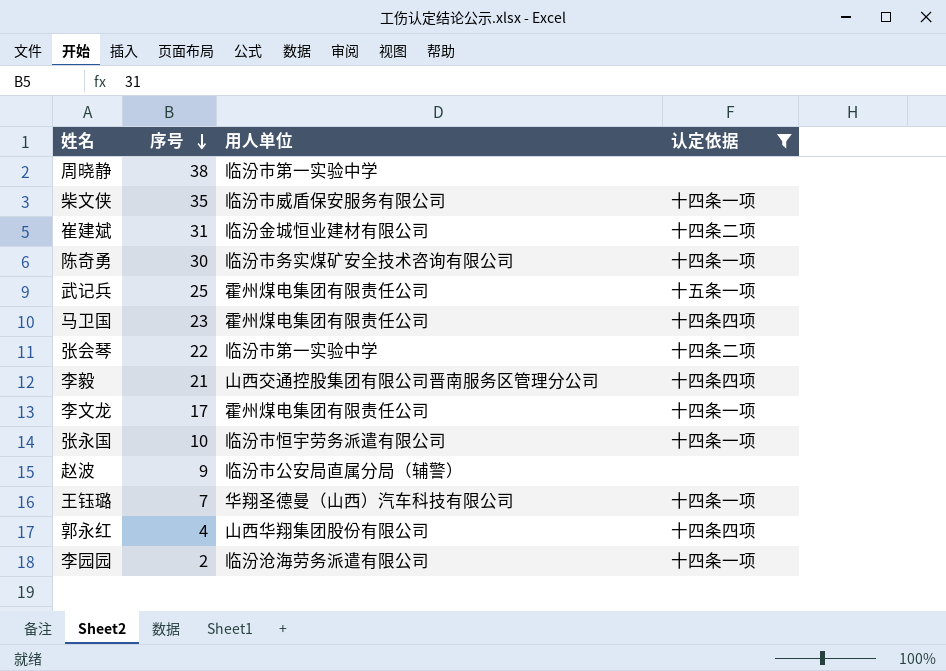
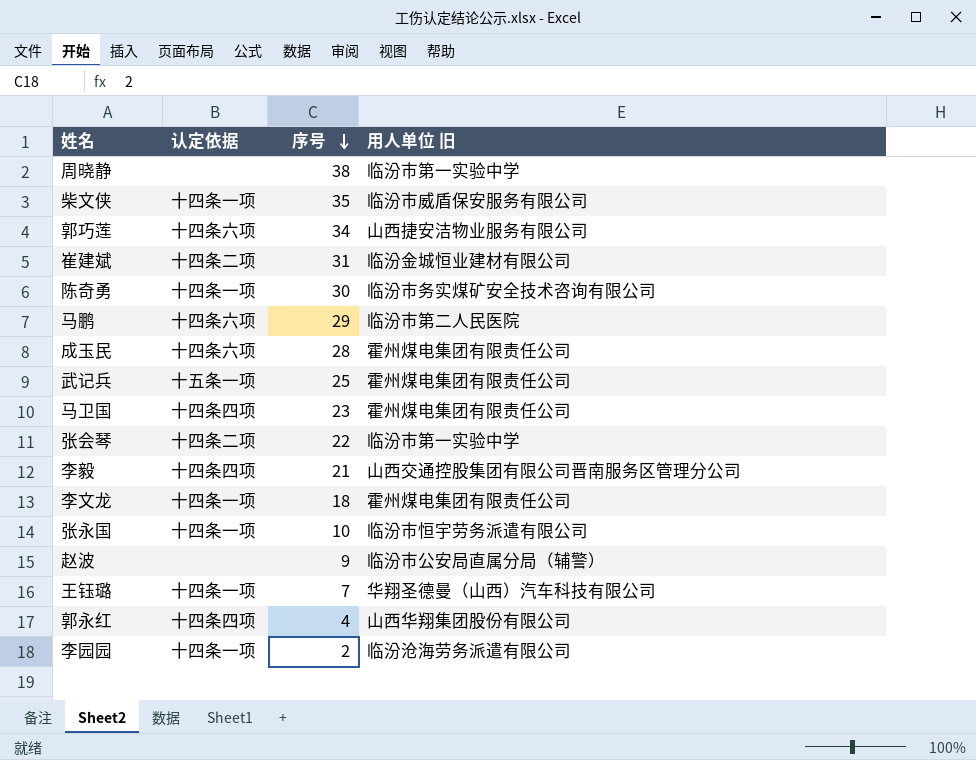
filter: 认定依据 != 十四条六项 -> none
column 认定依据 | position: 4 -> 2
column name: 用人单位 -> 用人单位 旧
李文龙 | 序号: 17 -> 18

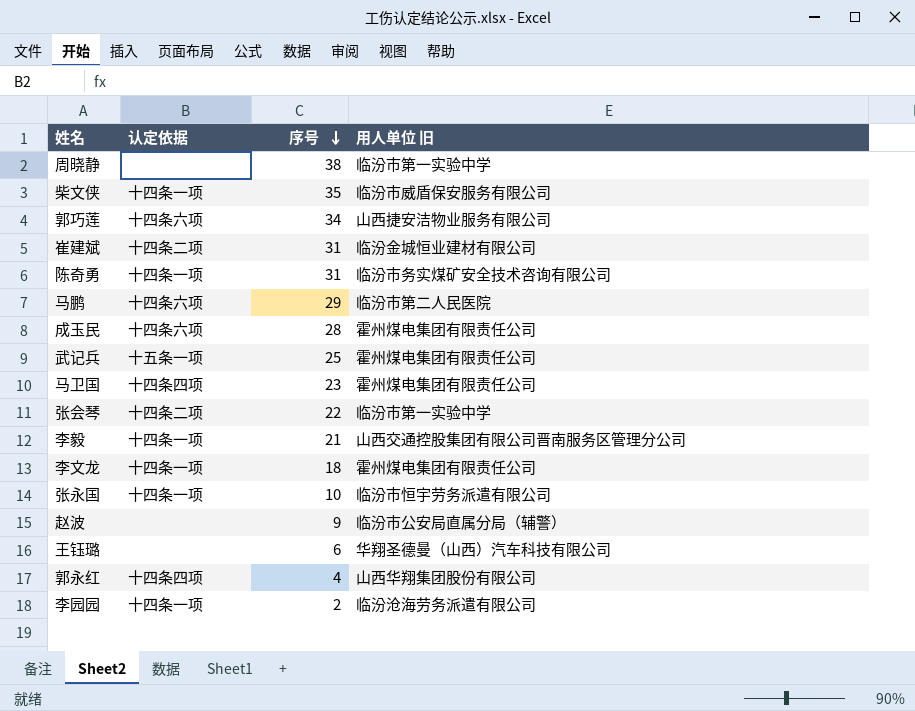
陈奇勇 | 序号: 30 -> 31
李毅 | 认定依据: 十四条四项 -> 十四条一项
王钰璐 | 认定依据: 十四条一项 -> none
王钰璐 | 序号: 7 -> 6

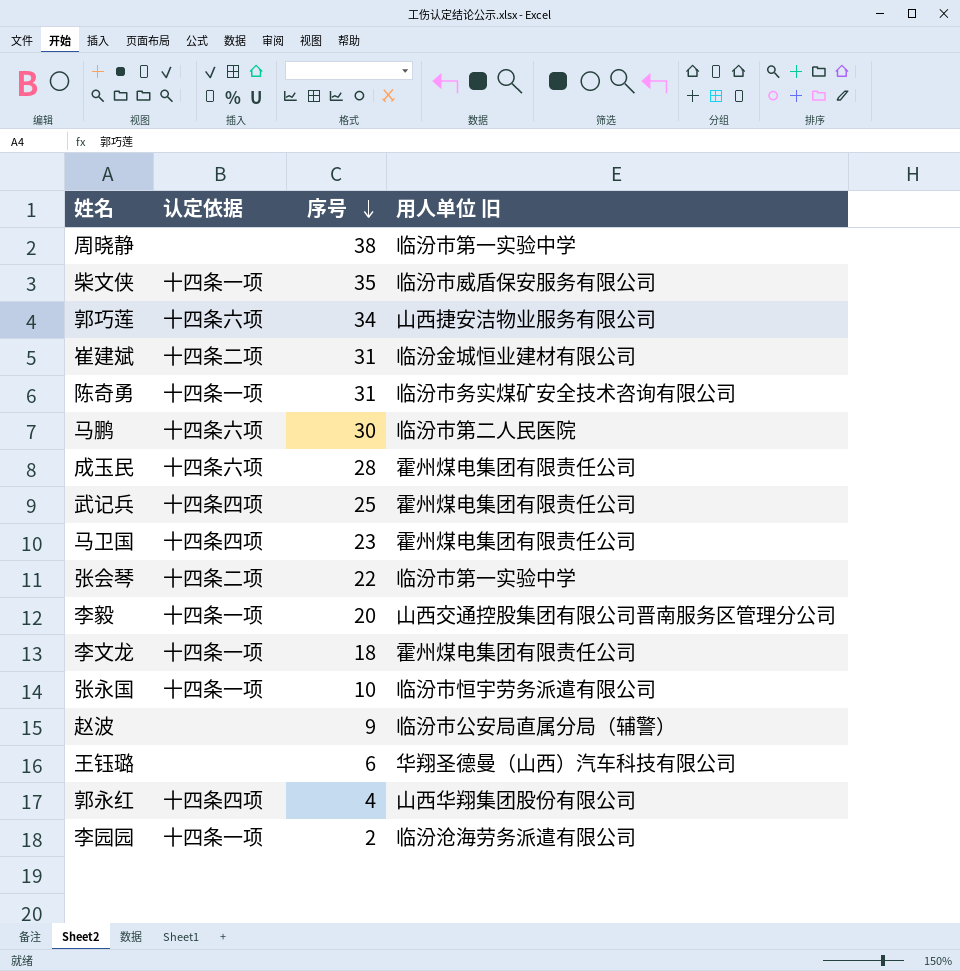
马鹏 | 序号: 29 -> 30
武记兵 | 认定依据: 十五条一项 -> 十四条四项
李毅 | 序号: 21 -> 20

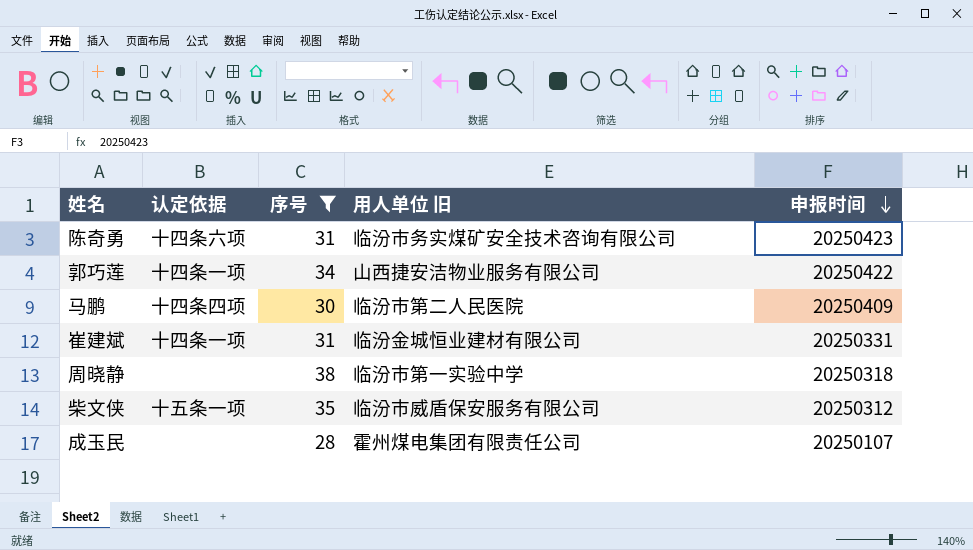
filter: none -> 序号 >= 28
row order: 序号 descending -> 申报时间 descending
column 申报时间 | position: none -> 5
陈奇勇 | 认定依据: 十四条一项 -> 十四条六项
郭巧莲 | 认定依据: 十四条六项 -> 十四条一项
马鹏 | 认定依据: 十四条六项 -> 十四条四项
崔建斌 | 认定依据: 十四条二项 -> 十四条一项
柴文侠 | 认定依据: 十四条一项 -> 十五条一项
成玉民 | 认定依据: 十四条六项 -> none

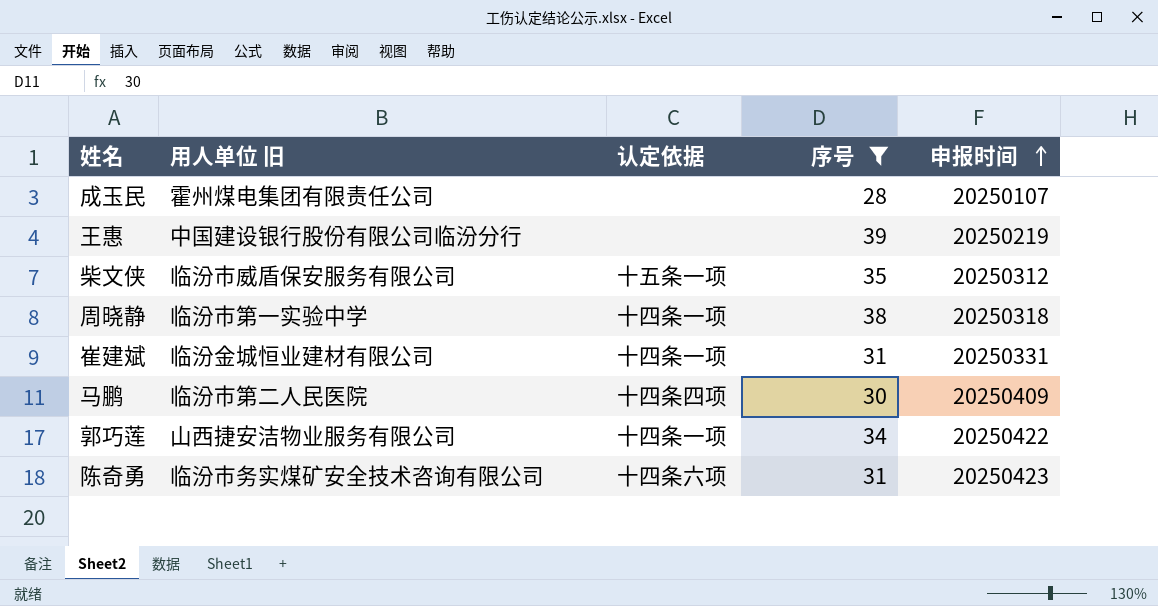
row order: 申报时间 descending -> 申报时间 ascending
column 用人单位 旧 | position: 4 -> 2
row 王惠: none -> 中国建设银行股份有限公司临汾分行 | none | 39 | 20250219
周晓静 | 认定依据: none -> 十四条一项

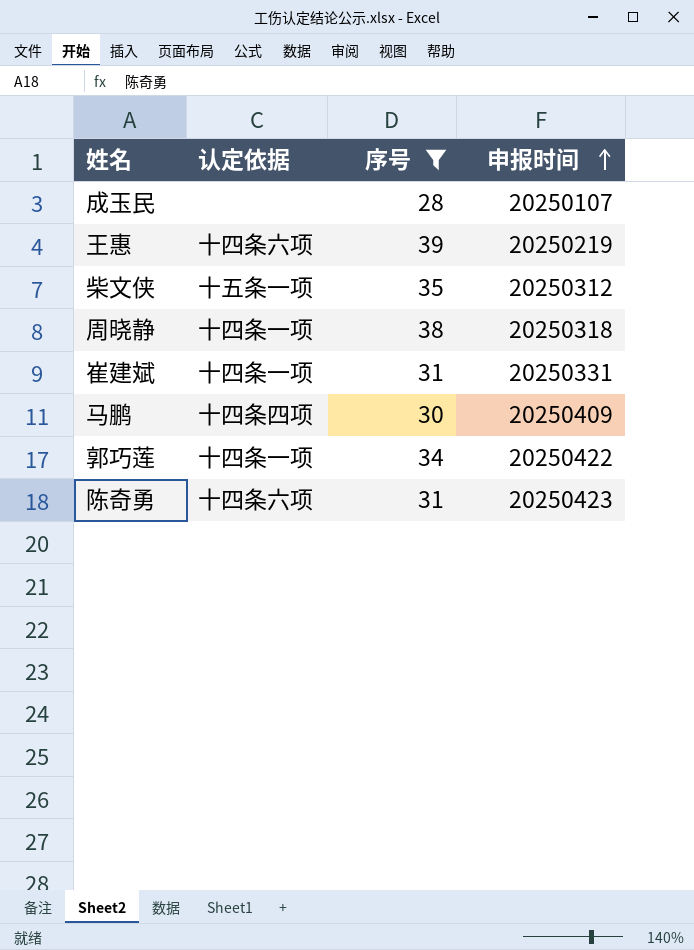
column 用人单位 旧 | position: 2 -> none
王惠 | 认定依据: none -> 十四条六项

